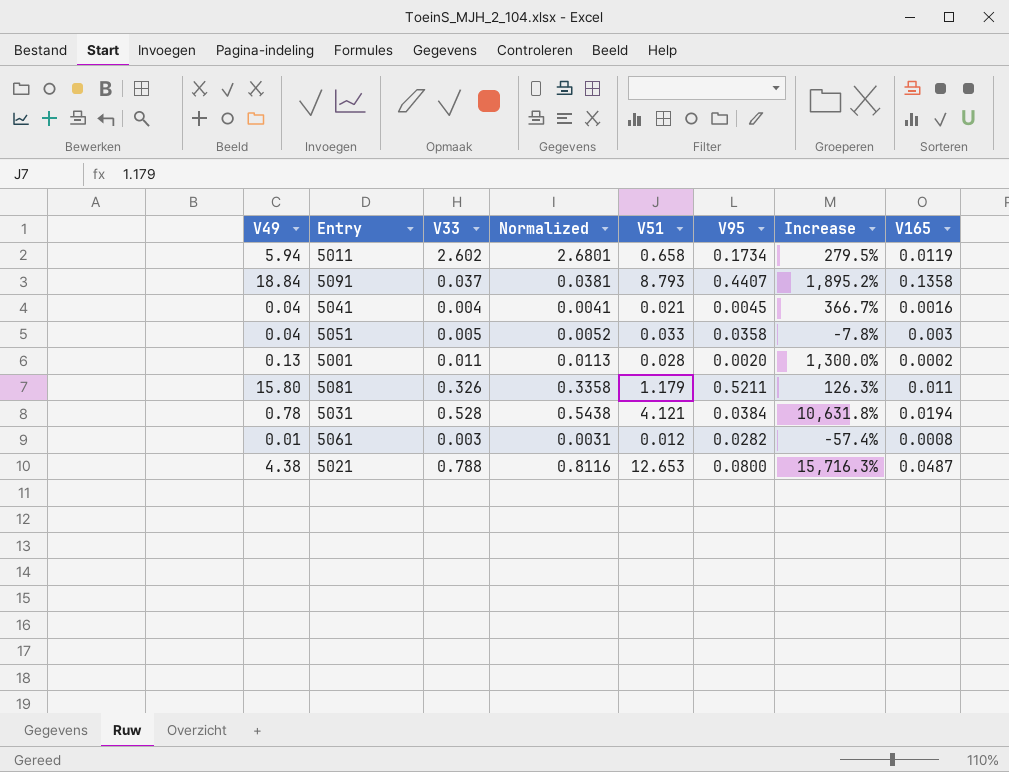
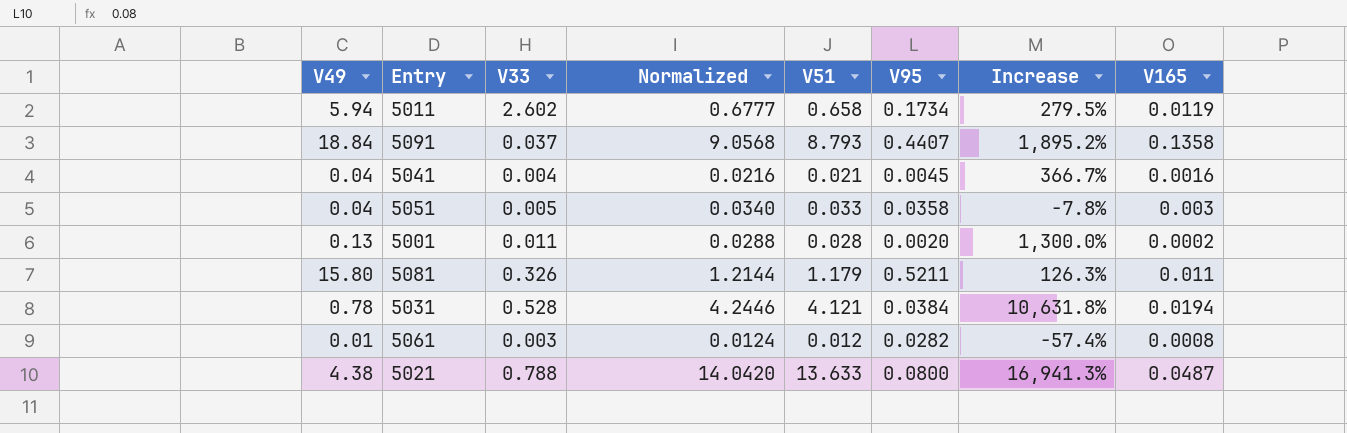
column Normalized | formula: [V33] * 1.03 -> [V51] * 1.03
5021 | V51: 12.653 -> 13.633
5021 | Increase: 15,716.3% -> 16,941.3%

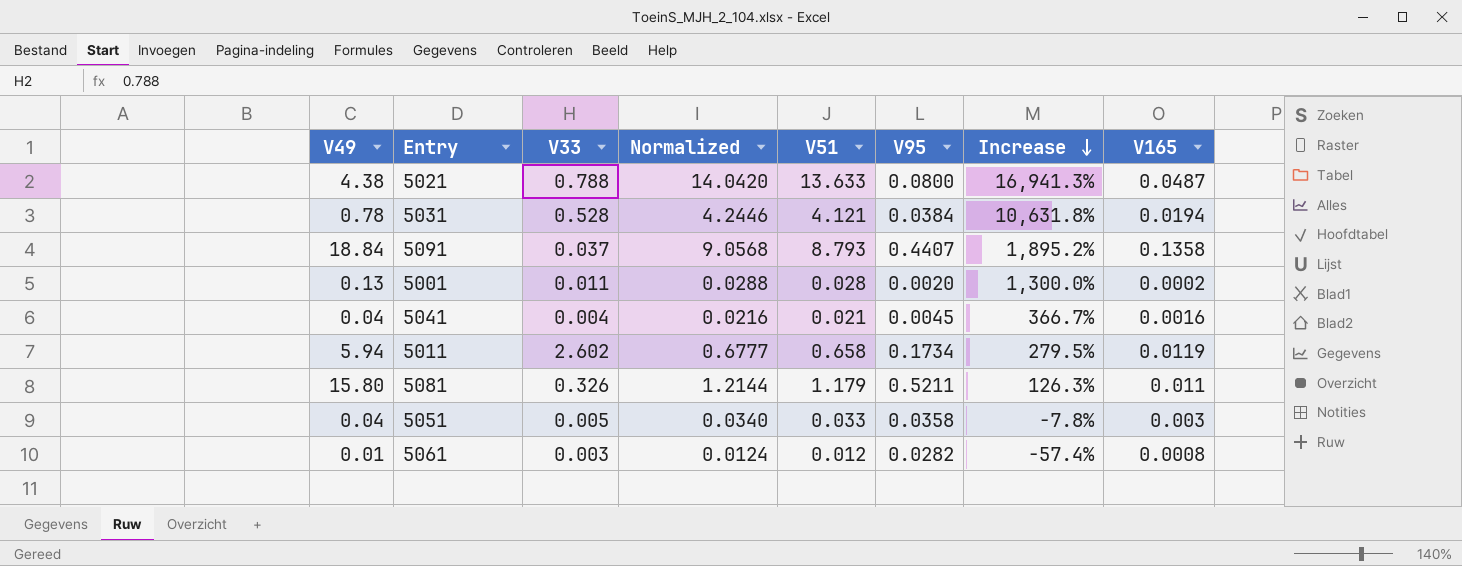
row order: none -> Increase descending

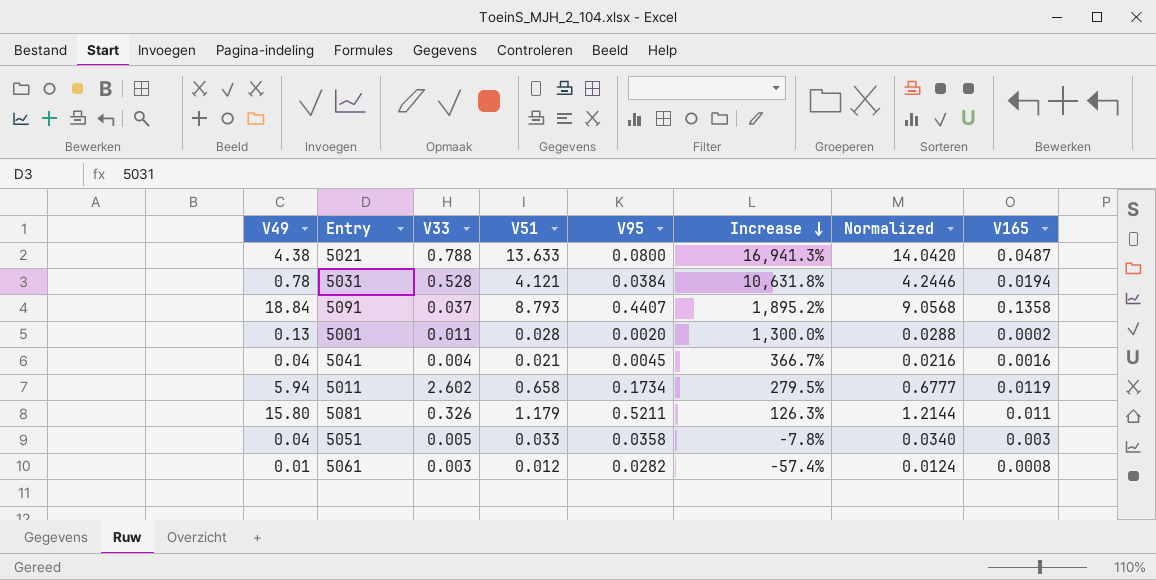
column Normalized | position: 4 -> 7

